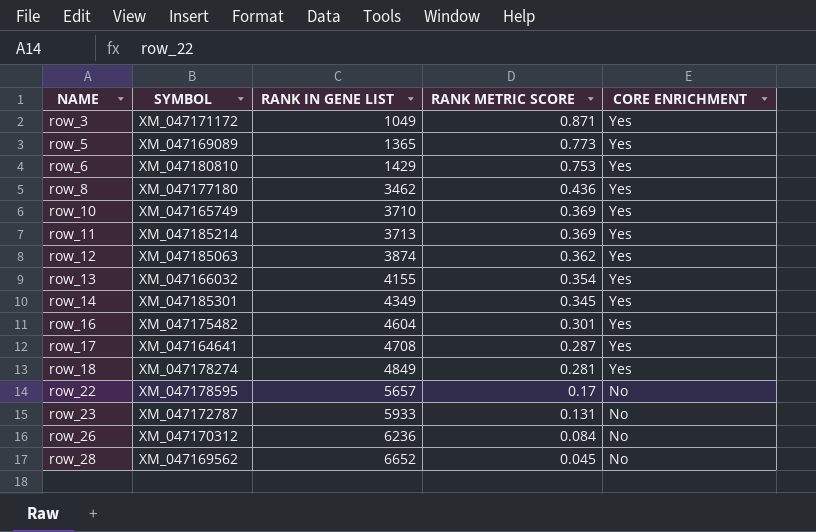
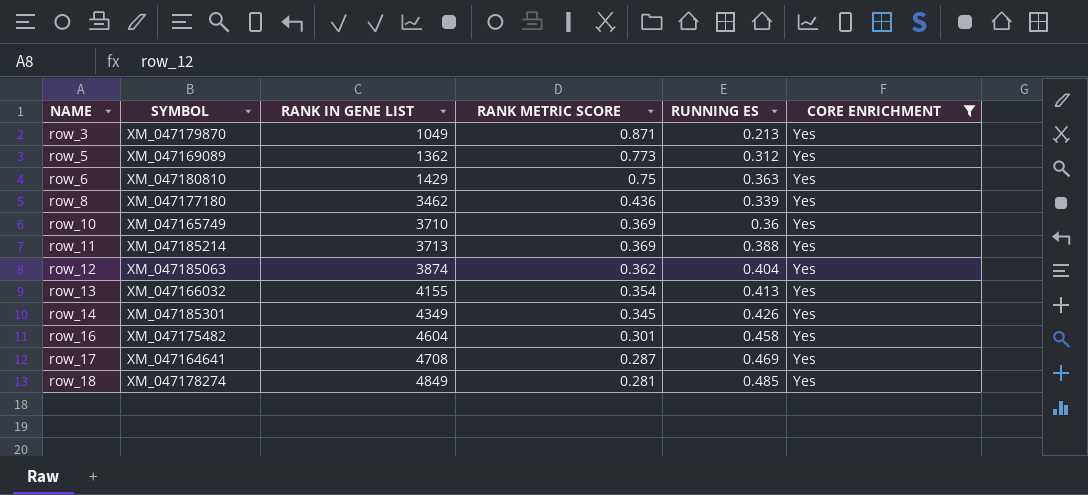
filter: none -> CORE ENRICHMENT = Yes
column RUNNING ES | position: none -> 5
row_3 | SYMBOL: XM_047171172 -> XM_047179870
row_5 | RANK IN GENE LIST: 1365 -> 1362
row_6 | RANK METRIC SCORE: 0.753 -> 0.75

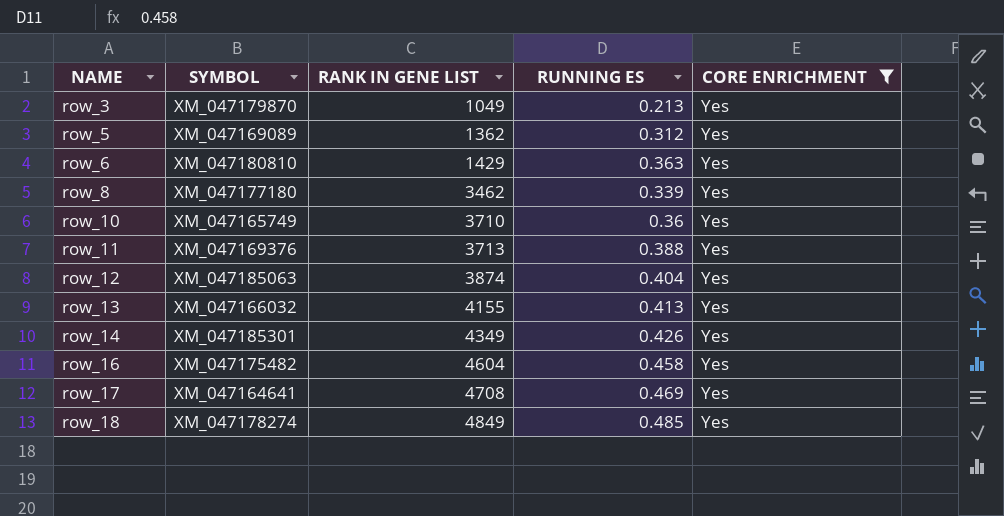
column RANK METRIC SCORE | position: 4 -> none
row_11 | SYMBOL: XM_047185214 -> XM_047169376

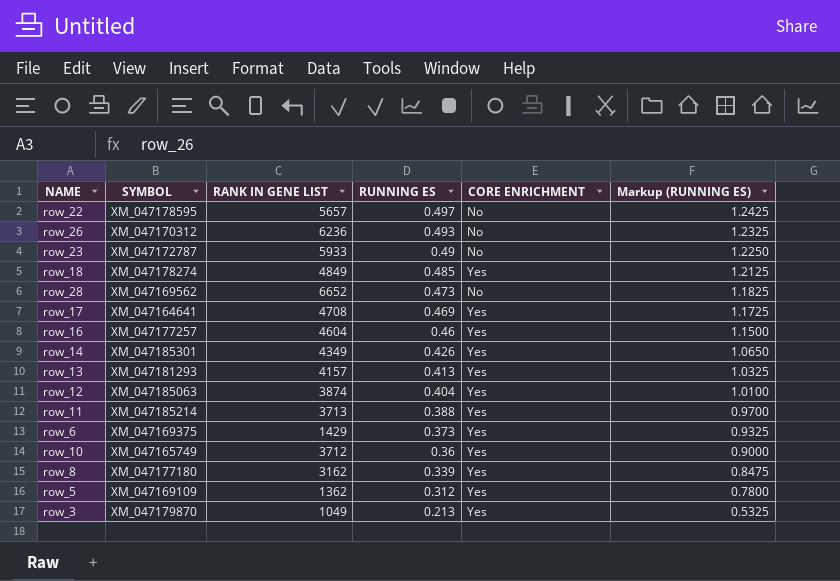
filter: CORE ENRICHMENT = Yes -> none
row order: NAME ascending -> RUNNING ES descending
column Markup (RUNNING ES) | formula: none -> [RUNNING ES] * 2.5
row_16 | SYMBOL: XM_047175482 -> XM_047177257
row_16 | RUNNING ES: 0.458 -> 0.46
row_13 | SYMBOL: XM_047166032 -> XM_047181293
row_13 | RANK IN GENE LIST: 4155 -> 4157
row_11 | SYMBOL: XM_047169376 -> XM_047185214
row_6 | SYMBOL: XM_047180810 -> XM_047169375
row_6 | RUNNING ES: 0.363 -> 0.373
row_10 | RANK IN GENE LIST: 3710 -> 3712
row_8 | RANK IN GENE LIST: 3462 -> 3162
row_5 | SYMBOL: XM_047169089 -> XM_047169109

